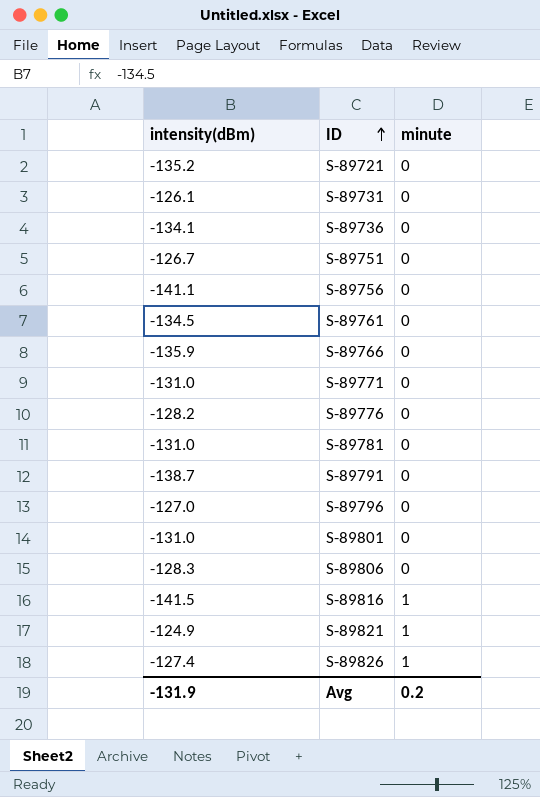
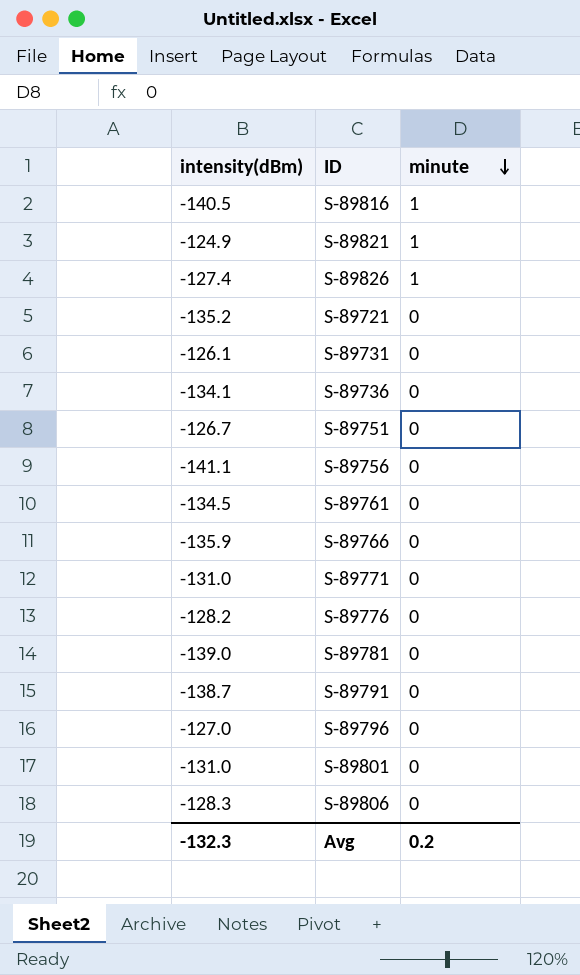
row order: ID ascending -> minute descending
S-89816 | intensity(dBm): -141.5 -> -140.5
S-89781 | intensity(dBm): -131.0 -> -139.0
Avg | intensity(dBm): -131.9 -> -132.3

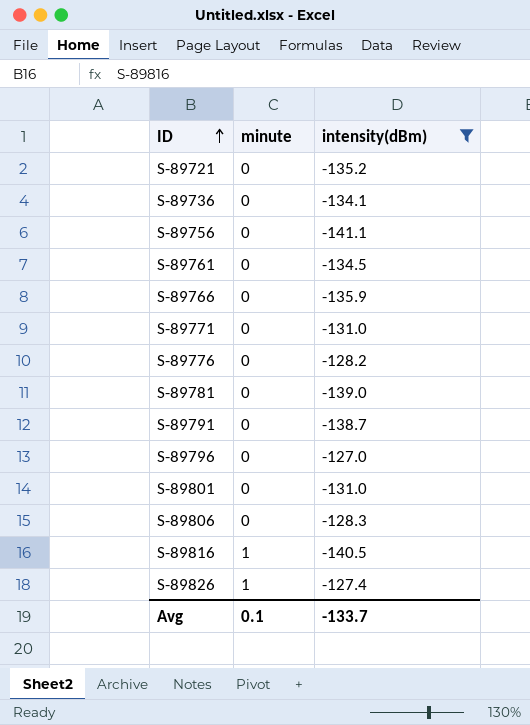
filter: none -> intensity(dBm) <= -127.0
row order: minute descending -> ID ascending
column intensity(dBm) | position: 1 -> 3
Avg | minute: 0.2 -> 0.1
Avg | intensity(dBm): -132.3 -> -133.7

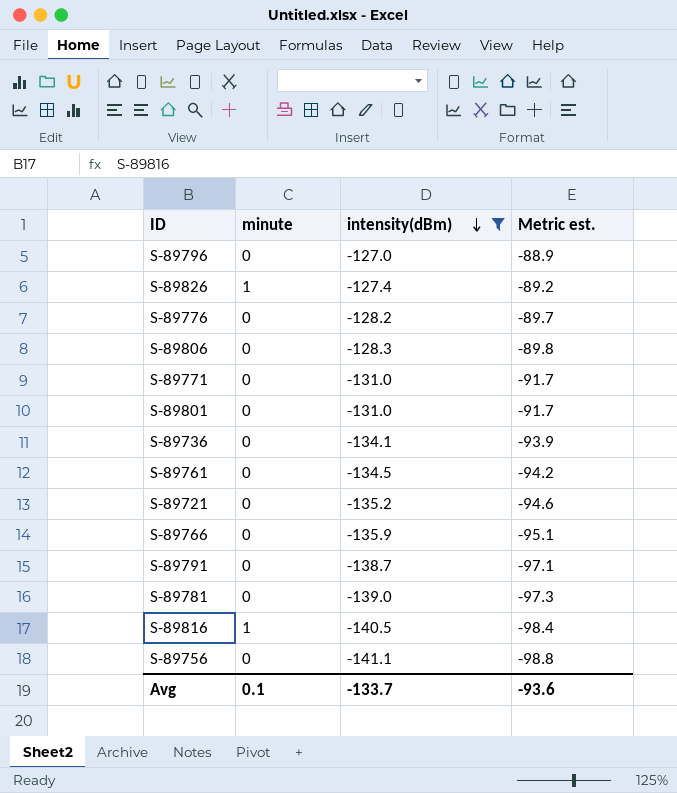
row order: ID ascending -> intensity(dBm) descending
column Metric est. | formula: none -> [intensity(dBm)] * 0.7

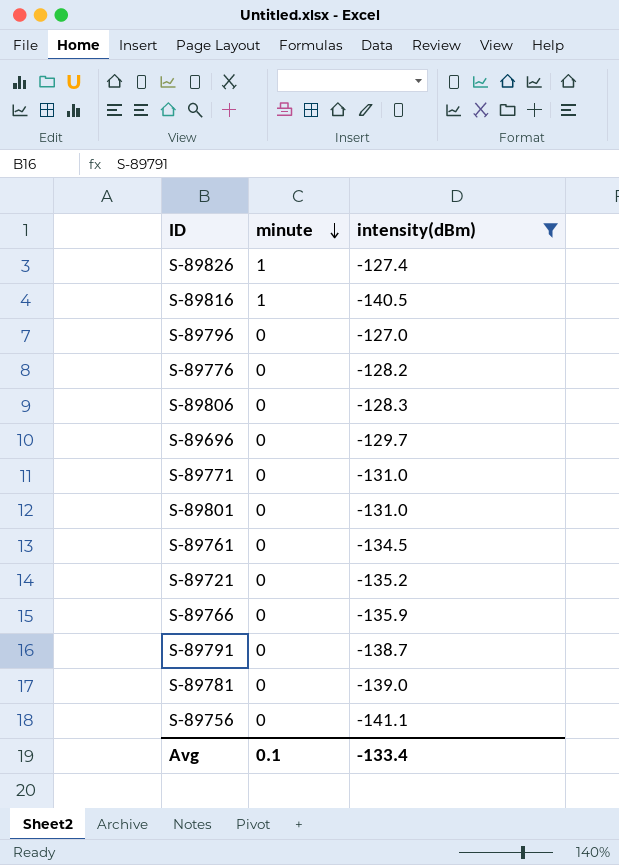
row order: intensity(dBm) descending -> minute descending
column Metric est. | formula: [intensity(dBm)] * 0.7 -> none
row S-89736: 0 | -134.1 | -93.9 -> none
row S-89696: none -> 0 | -129.7
Avg | intensity(dBm): -133.7 -> -133.4

